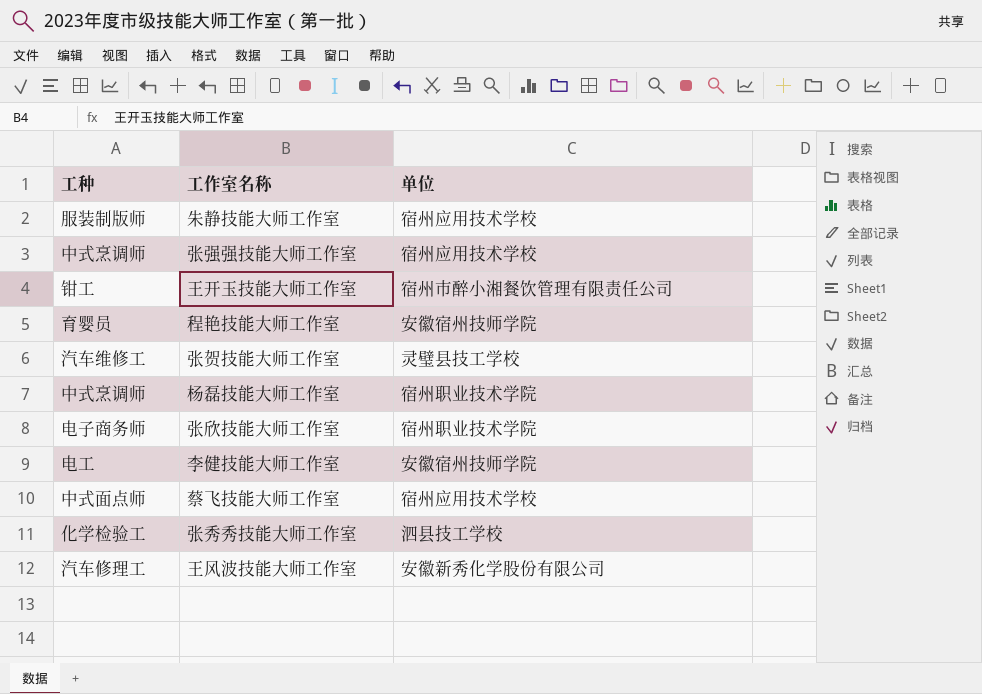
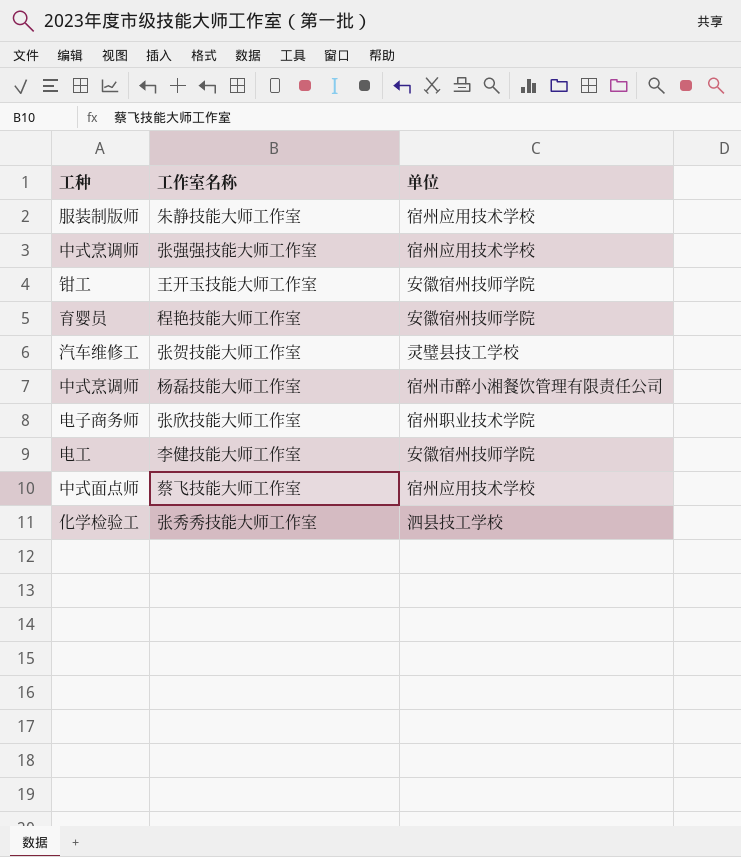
row 王风波技能大师工作室: 汽车修理工 | 安徽新秀化学股份有限公司 -> none
王开玉技能大师工作室 | 单位: 宿州市醉小湘餐饮管理有限责任公司 -> 安徽宿州技师学院
杨磊技能大师工作室 | 单位: 宿州职业技术学院 -> 宿州市醉小湘餐饮管理有限责任公司

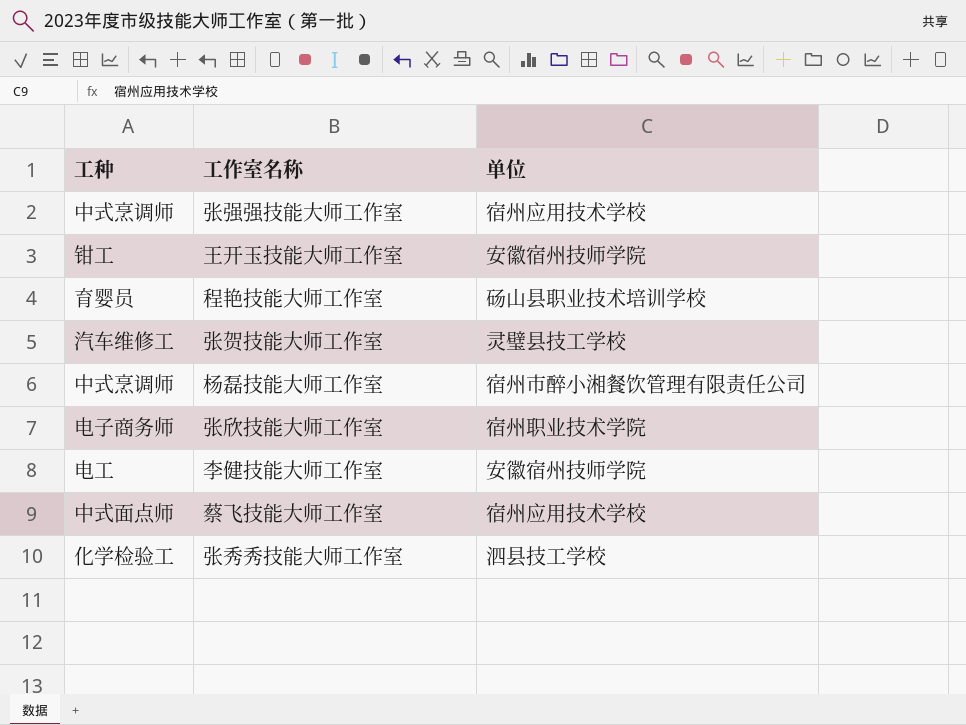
row 朱静技能大师工作室: 服装制版师 | 宿州应用技术学校 -> none
程艳技能大师工作室 | 单位: 安徽宿州技师学院 -> 砀山县职业技术培训学校

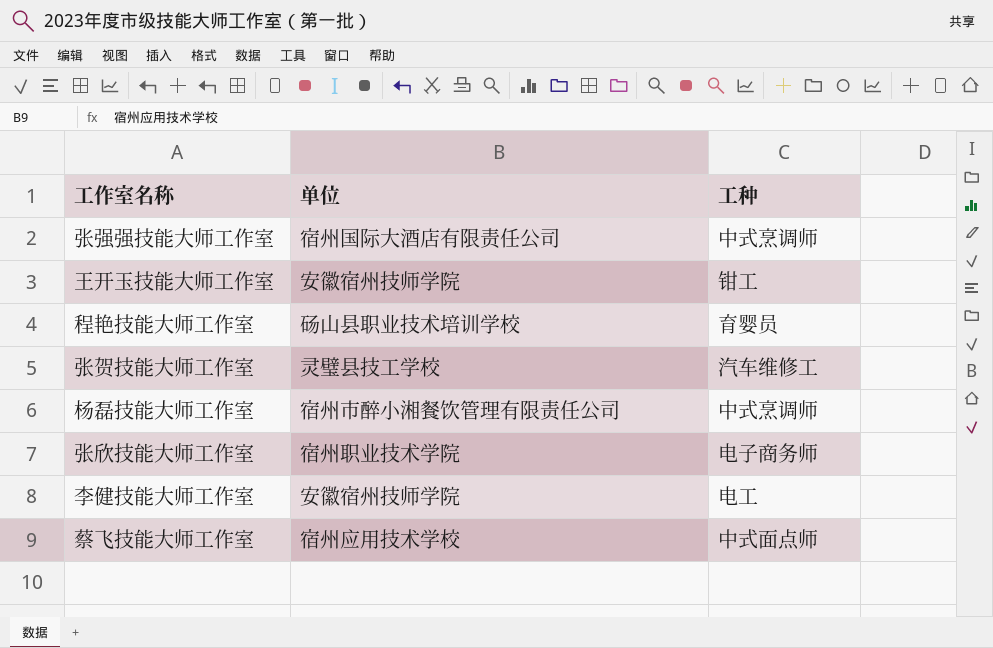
column 工种 | position: 1 -> 3
row 张秀秀技能大师工作室: 化学检验工 | 泗县技工学校 -> none
张强强技能大师工作室 | 单位: 宿州应用技术学校 -> 宿州国际大酒店有限责任公司

